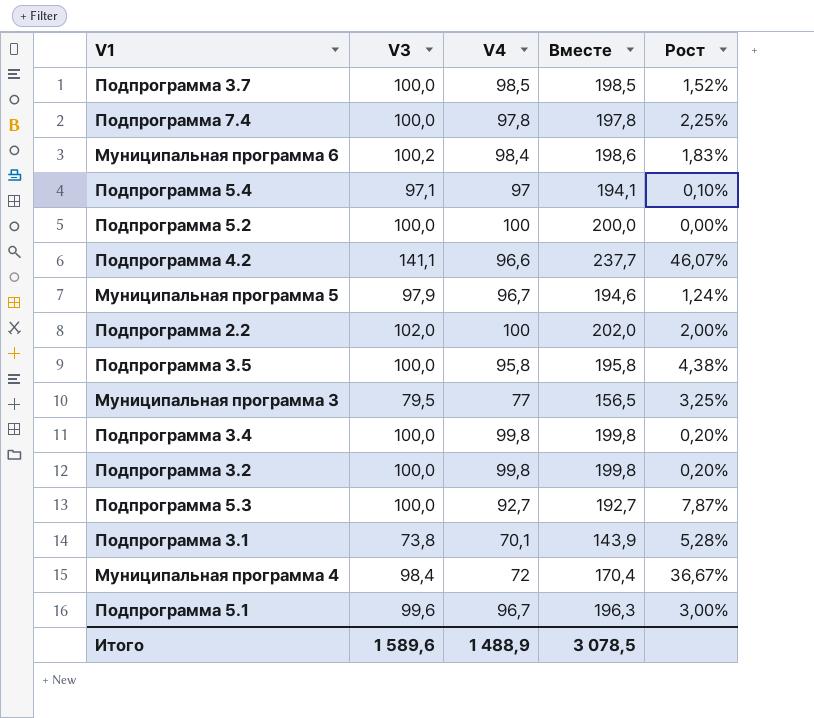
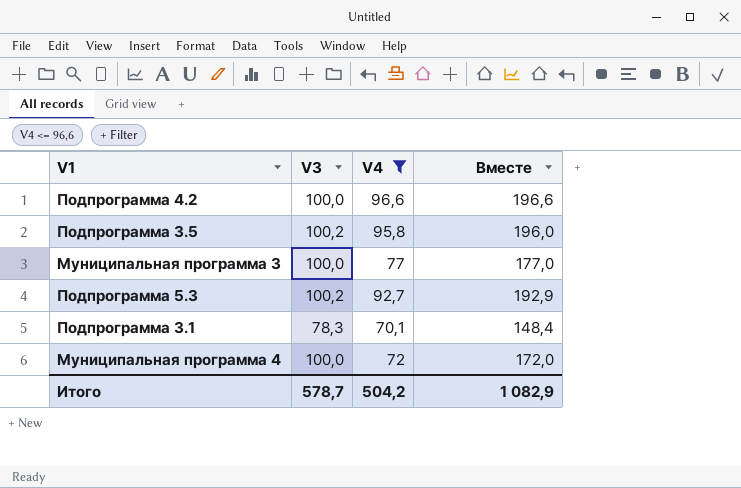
filter: none -> V4 <= 96,6
column Рост | formula: ([V3] - [V4]) / [V4] -> none
Подпрограмма 4.2 | V3: 141,1 -> 100,0
Подпрограмма 4.2 | Вместе: 237,7 -> 196,6
Подпрограмма 3.5 | V3: 100,0 -> 100,2
Подпрограмма 3.5 | Вместе: 195,8 -> 196,0
Муниципальная программа 3 | V3: 79,5 -> 100,0
Муниципальная программа 3 | Вместе: 156,5 -> 177,0
Подпрограмма 5.3 | V3: 100,0 -> 100,2
Подпрограмма 5.3 | Вместе: 192,7 -> 192,9
Подпрограмма 3.1 | V3: 73,8 -> 78,3
Подпрограмма 3.1 | Вместе: 143,9 -> 148,4
Муниципальная программа 4 | V3: 98,4 -> 100,0
Муниципальная программа 4 | Вместе: 170,4 -> 172,0
Итого | V3: 1 589,6 -> 578,7
Итого | V4: 1 488,9 -> 504,2
Итого | Вместе: 3 078,5 -> 1 082,9

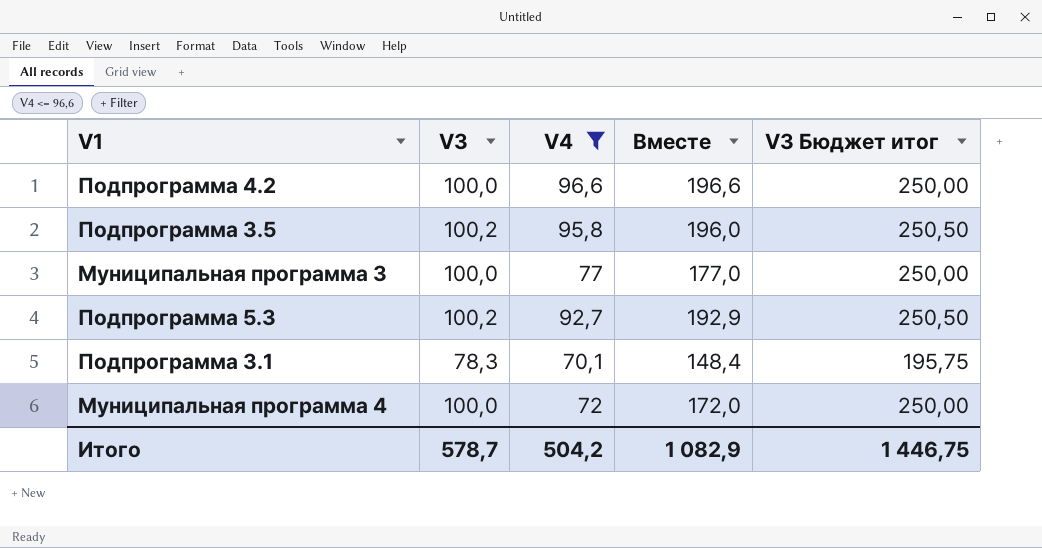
column V3 Бюджет итог | formula: none -> [V3] * 2,5

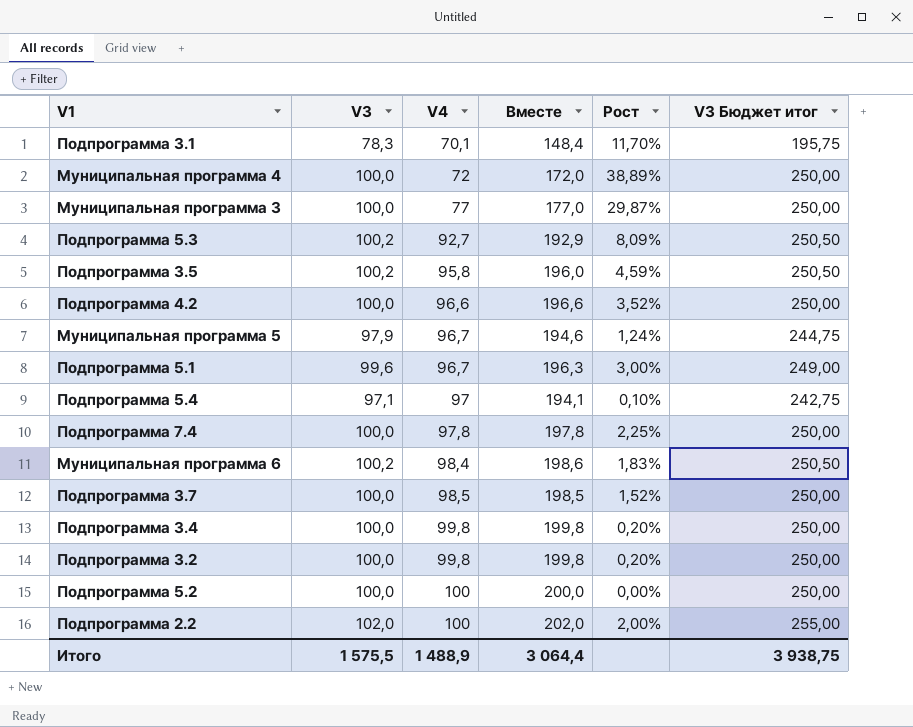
filter: V4 <= 96,6 -> none
row order: none -> V4 ascending
column Рост | formula: none -> ([V3] - [V4]) / [V4]
Итого | V3: 578,7 -> 1 575,5
Итого | V4: 504,2 -> 1 488,9
Итого | Вместе: 1 082,9 -> 3 064,4
Итого | V3 Бюджет итог: 1 446,75 -> 3 938,75

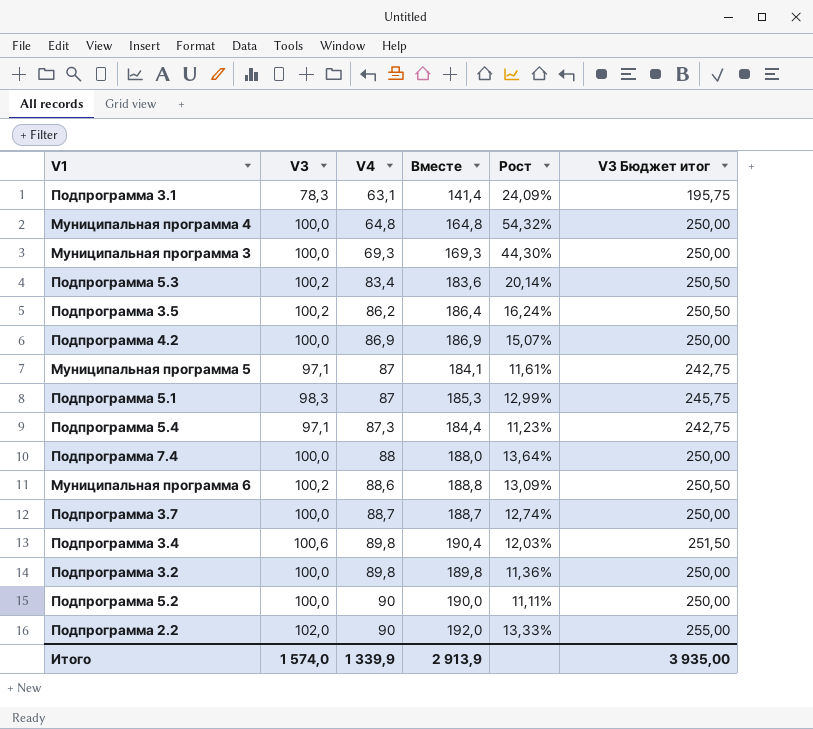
Подпрограмма 3.1 | V4: 70,1 -> 63,1
Подпрограмма 3.1 | Вместе: 148,4 -> 141,4
Подпрограмма 3.1 | Рост: 11,70% -> 24,09%
Муниципальная программа 4 | V4: 72 -> 64,8
Муниципальная программа 4 | Вместе: 172,0 -> 164,8
Муниципальная программа 4 | Рост: 38,89% -> 54,32%
Муниципальная программа 3 | V4: 77 -> 69,3
Муниципальная программа 3 | Вместе: 177,0 -> 169,3
Муниципальная программа 3 | Рост: 29,87% -> 44,30%
Подпрограмма 5.3 | V4: 92,7 -> 83,4
Подпрограмма 5.3 | Вместе: 192,9 -> 183,6
Подпрограмма 5.3 | Рост: 8,09% -> 20,14%
Подпрограмма 3.5 | V4: 95,8 -> 86,2
Подпрограмма 3.5 | Вместе: 196,0 -> 186,4
Подпрограмма 3.5 | Рост: 4,59% -> 16,24%
Подпрограмма 4.2 | V4: 96,6 -> 86,9
Подпрограмма 4.2 | Вместе: 196,6 -> 186,9
Подпрограмма 4.2 | Рост: 3,52% -> 15,07%
Муниципальная программа 5 | V3: 97,9 -> 97,1
Муниципальная программа 5 | V4: 96,7 -> 87
Муниципальная программа 5 | Вместе: 194,6 -> 184,1
Муниципальная программа 5 | Рост: 1,24% -> 11,61%
Муниципальная программа 5 | V3 Бюджет итог: 244,75 -> 242,75
Подпрограмма 5.1 | V3: 99,6 -> 98,3
Подпрограмма 5.1 | V4: 96,7 -> 87
Подпрограмма 5.1 | Вместе: 196,3 -> 185,3
Подпрограмма 5.1 | Рост: 3,00% -> 12,99%
Подпрограмма 5.1 | V3 Бюджет итог: 249,00 -> 245,75
Подпрограмма 5.4 | V4: 97 -> 87,3
Подпрограмма 5.4 | Вместе: 194,1 -> 184,4
Подпрограмма 5.4 | Рост: 0,10% -> 11,23%
Подпрограмма 7.4 | V4: 97,8 -> 88
Подпрограмма 7.4 | Вместе: 197,8 -> 188,0
Подпрограмма 7.4 | Рост: 2,25% -> 13,64%
Муниципальная программа 6 | V4: 98,4 -> 88,6
Муниципальная программа 6 | Вместе: 198,6 -> 188,8
Муниципальная программа 6 | Рост: 1,83% -> 13,09%
Подпрограмма 3.7 | V4: 98,5 -> 88,7
Подпрограмма 3.7 | Вместе: 198,5 -> 188,7
Подпрограмма 3.7 | Рост: 1,52% -> 12,74%
Подпрограмма 3.4 | V3: 100,0 -> 100,6
Подпрограмма 3.4 | V4: 99,8 -> 89,8
Подпрограмма 3.4 | Вместе: 199,8 -> 190,4
Подпрограмма 3.4 | Рост: 0,20% -> 12,03%
Подпрограмма 3.4 | V3 Бюджет итог: 250,00 -> 251,50
Подпрограмма 3.2 | V4: 99,8 -> 89,8
Подпрограмма 3.2 | Вместе: 199,8 -> 189,8
Подпрограмма 3.2 | Рост: 0,20% -> 11,36%
Подпрограмма 5.2 | V4: 100 -> 90
Подпрограмма 5.2 | Вместе: 200,0 -> 190,0
Подпрограмма 5.2 | Рост: 0,00% -> 11,11%
Подпрограмма 2.2 | V4: 100 -> 90
Подпрограмма 2.2 | Вместе: 202,0 -> 192,0
Подпрограмма 2.2 | Рост: 2,00% -> 13,33%
Итого | V3: 1 575,5 -> 1 574,0
Итого | V4: 1 488,9 -> 1 339,9
Итого | Вместе: 3 064,4 -> 2 913,9
Итого | V3 Бюджет итог: 3 938,75 -> 3 935,00

